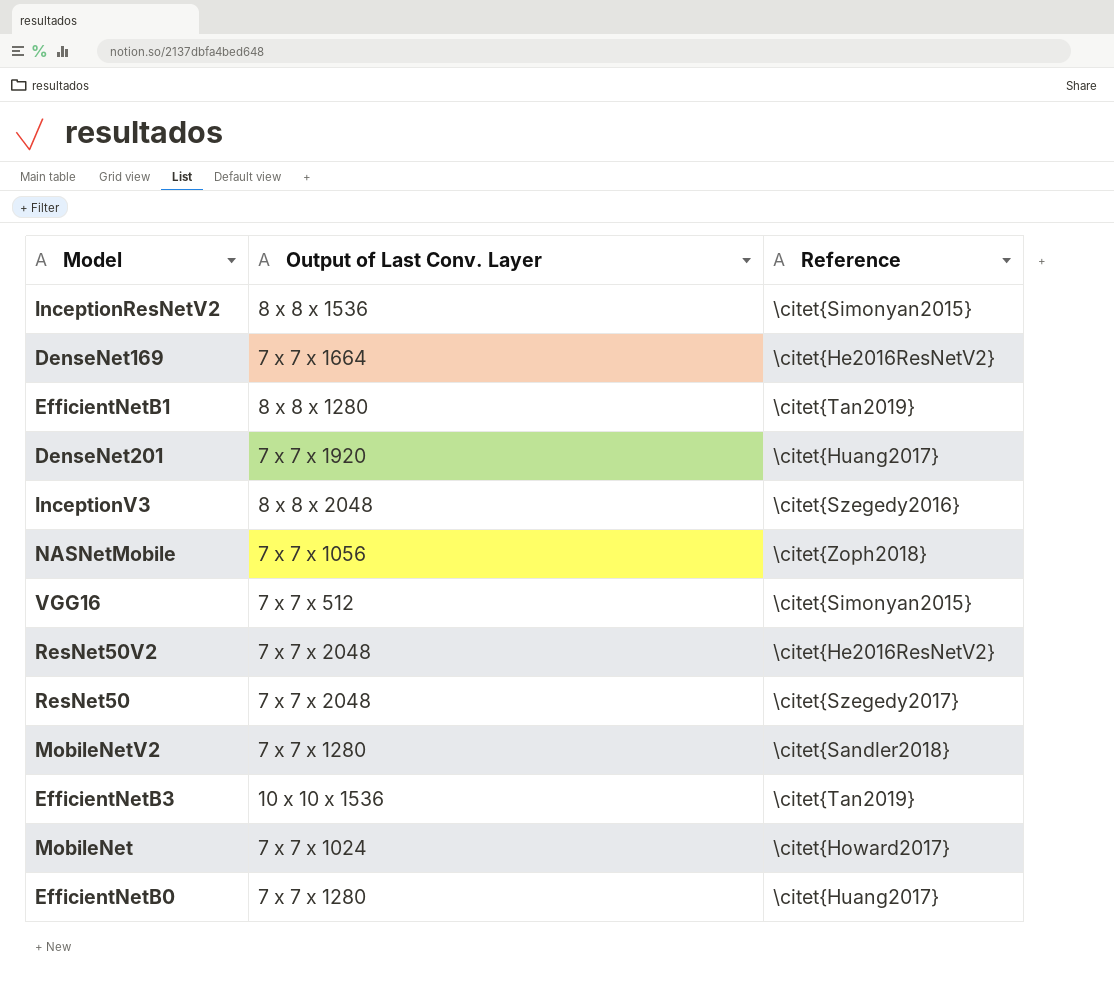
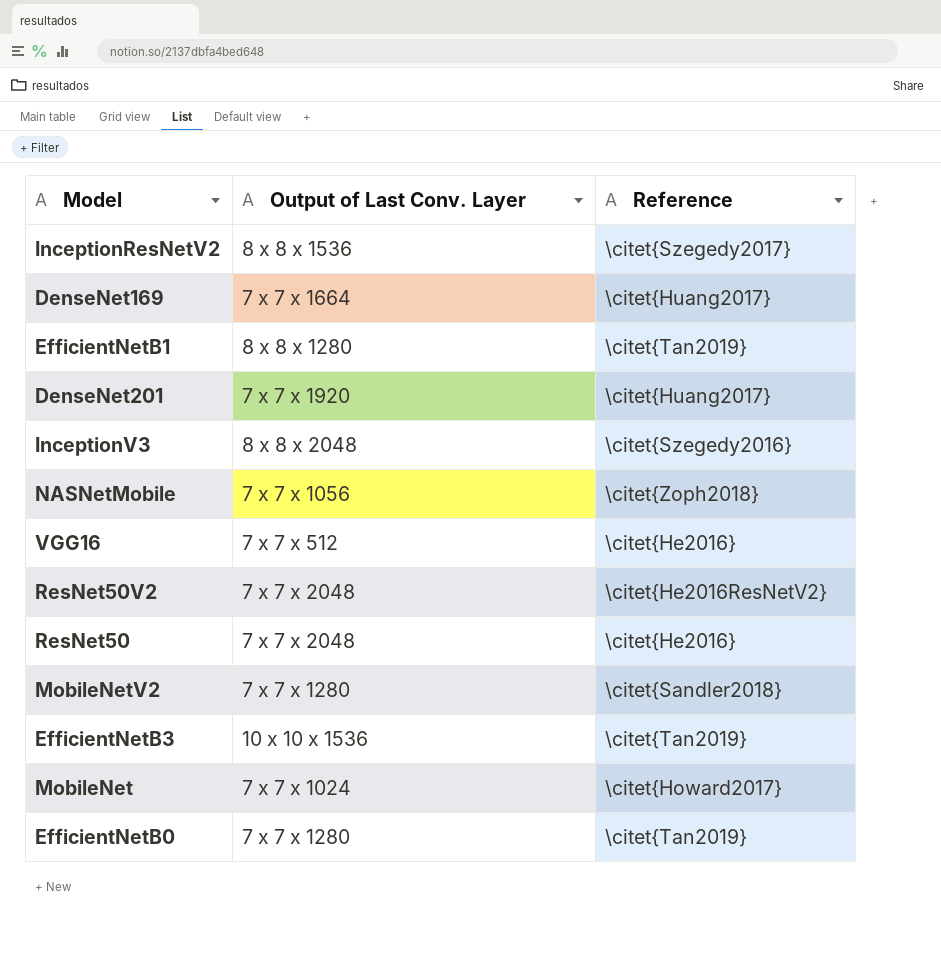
InceptionResNetV2 | Reference: \citet{Simonyan2015} -> \citet{Szegedy2017}
DenseNet169 | Reference: \citet{He2016ResNetV2} -> \citet{Huang2017}
VGG16 | Reference: \citet{Simonyan2015} -> \citet{He2016}
ResNet50 | Reference: \citet{Szegedy2017} -> \citet{He2016}
EfficientNetB0 | Reference: \citet{Huang2017} -> \citet{Tan2019}

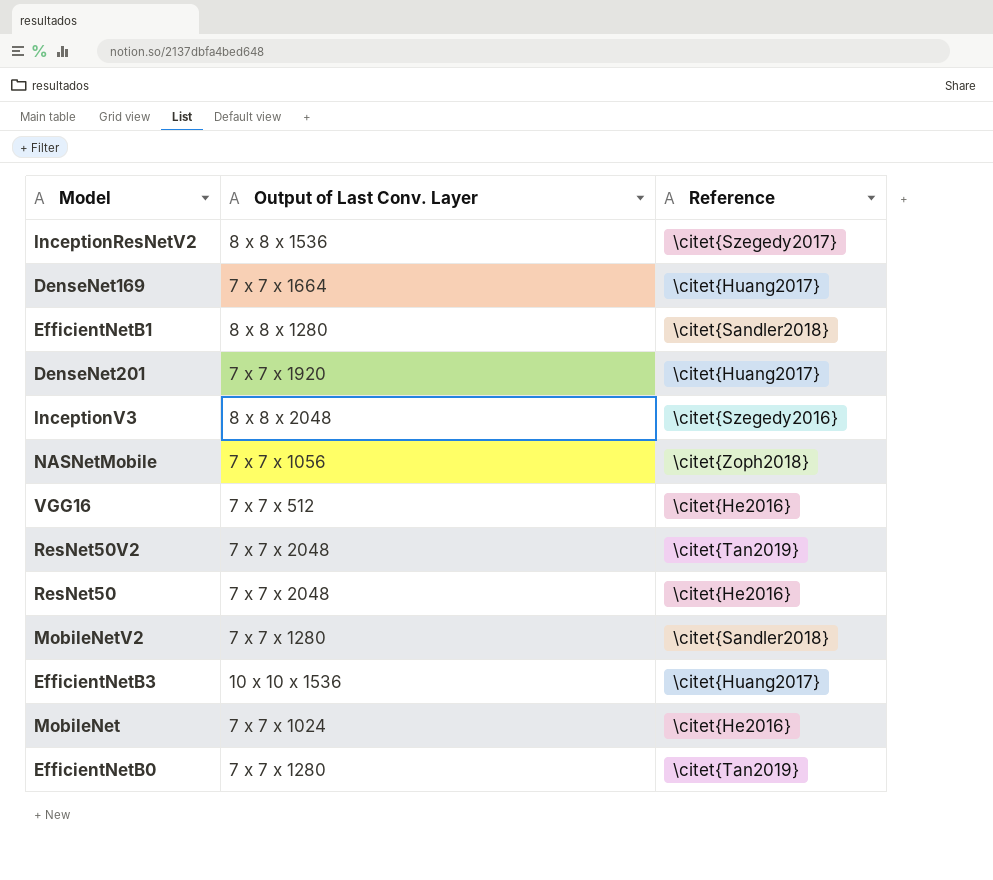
EfficientNetB1 | Reference: \citet{Tan2019} -> \citet{Sandler2018}
ResNet50V2 | Reference: \citet{He2016ResNetV2} -> \citet{Tan2019}
EfficientNetB3 | Reference: \citet{Tan2019} -> \citet{Huang2017}
MobileNet | Reference: \citet{Howard2017} -> \citet{He2016}

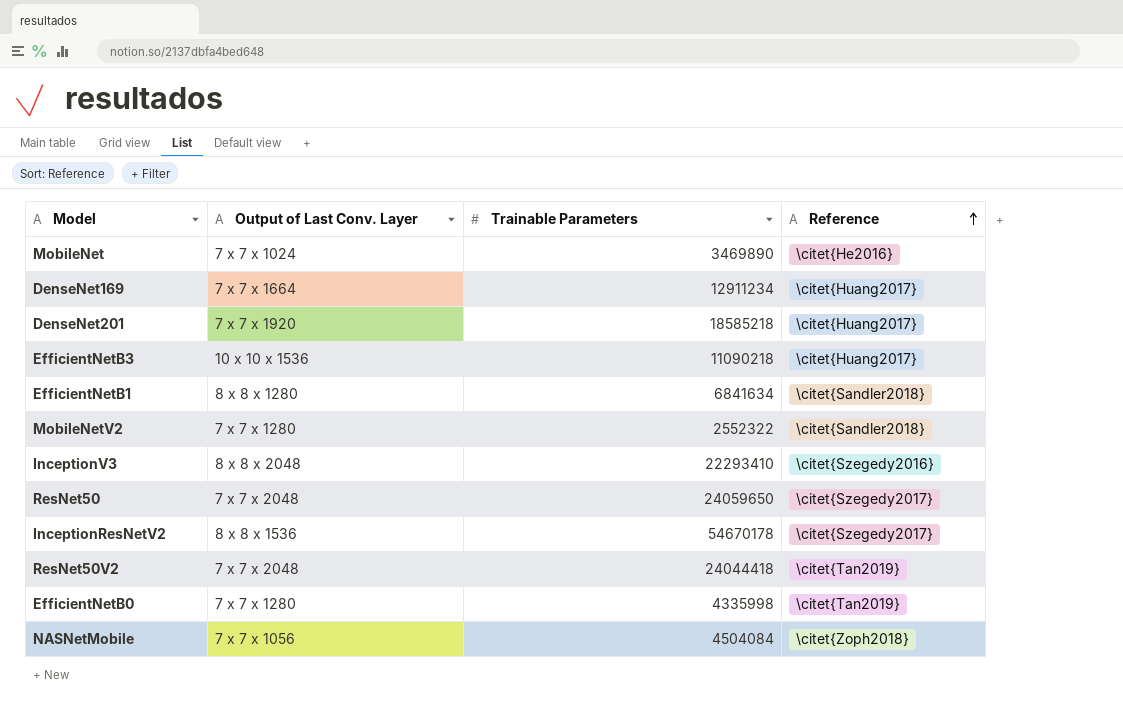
row order: none -> Reference ascending
column Trainable Parameters | position: none -> 3
row VGG16: 7 x 7 x 512 | \citet{He2016} -> none
ResNet50 | Reference: \citet{He2016} -> \citet{Szegedy2017}

